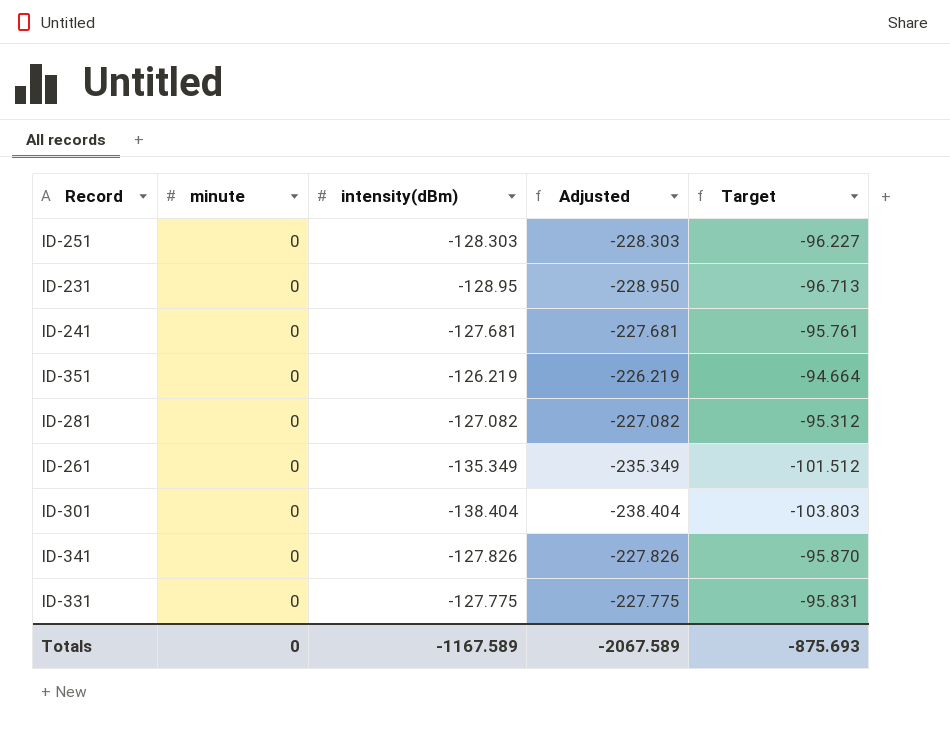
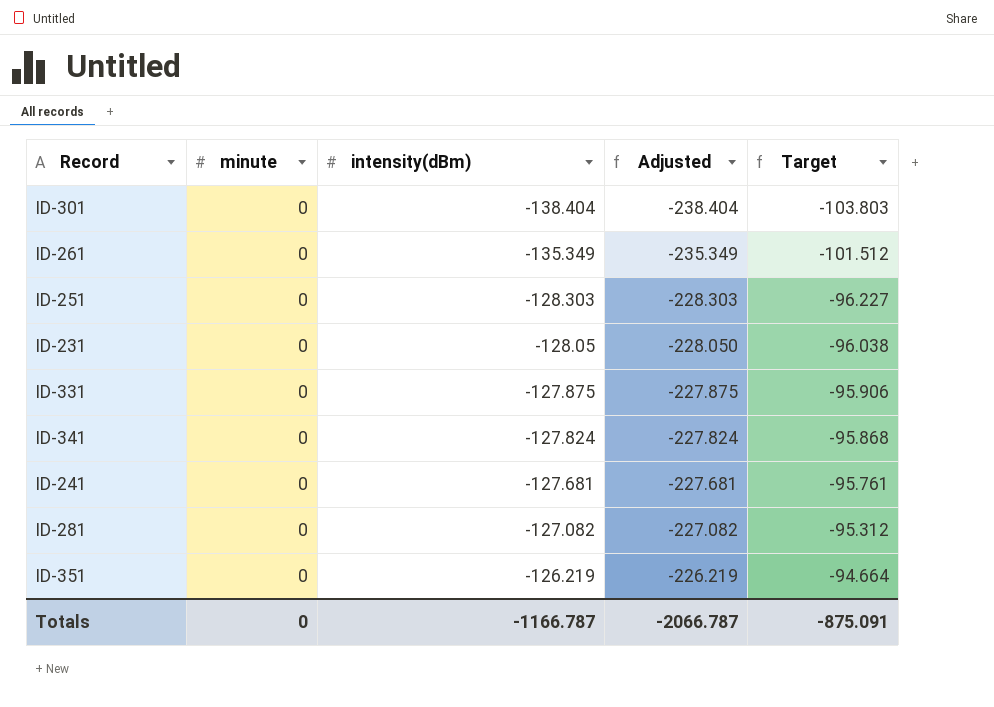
row order: none -> intensity(dBm) ascending
ID-231 | intensity(dBm): -128.95 -> -128.05
ID-231 | Adjusted: -228.950 -> -228.050
ID-231 | Target: -96.713 -> -96.038
ID-331 | intensity(dBm): -127.775 -> -127.875
ID-331 | Adjusted: -227.775 -> -227.875
ID-331 | Target: -95.831 -> -95.906
ID-341 | intensity(dBm): -127.826 -> -127.824
ID-341 | Adjusted: -227.826 -> -227.824
ID-341 | Target: -95.870 -> -95.868
Totals | intensity(dBm): -1167.589 -> -1166.787
Totals | Adjusted: -2067.589 -> -2066.787
Totals | Target: -875.693 -> -875.091

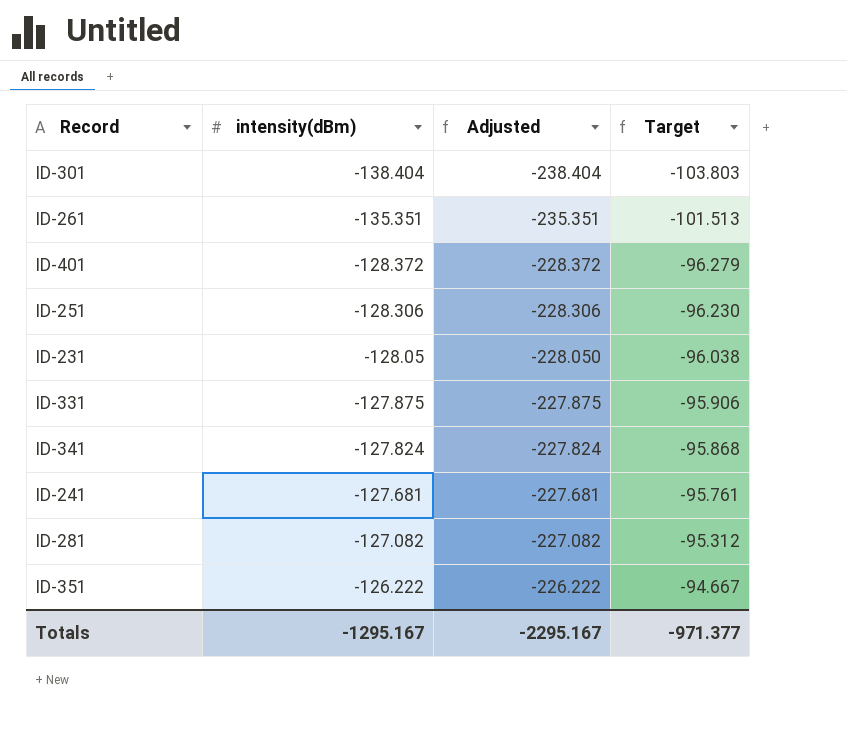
column minute | position: 2 -> none
ID-261 | intensity(dBm): -135.349 -> -135.351
ID-261 | Adjusted: -235.349 -> -235.351
ID-261 | Target: -101.512 -> -101.513
row ID-401: none -> -128.372 | -228.372 | -96.279
ID-251 | intensity(dBm): -128.303 -> -128.306
ID-251 | Adjusted: -228.303 -> -228.306
ID-251 | Target: -96.227 -> -96.230
ID-351 | intensity(dBm): -126.219 -> -126.222
ID-351 | Adjusted: -226.219 -> -226.222
ID-351 | Target: -94.664 -> -94.667
Totals | intensity(dBm): -1166.787 -> -1295.167
Totals | Adjusted: -2066.787 -> -2295.167
Totals | Target: -875.091 -> -971.377

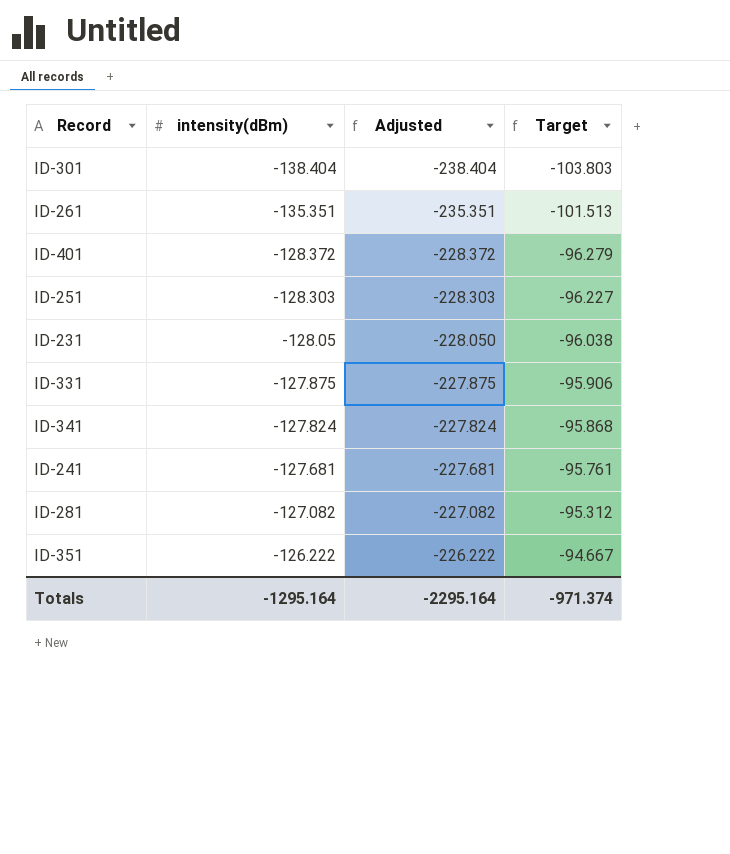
ID-251 | intensity(dBm): -128.306 -> -128.303
ID-251 | Adjusted: -228.306 -> -228.303
ID-251 | Target: -96.230 -> -96.227
Totals | intensity(dBm): -1295.167 -> -1295.164
Totals | Adjusted: -2295.167 -> -2295.164
Totals | Target: -971.377 -> -971.374

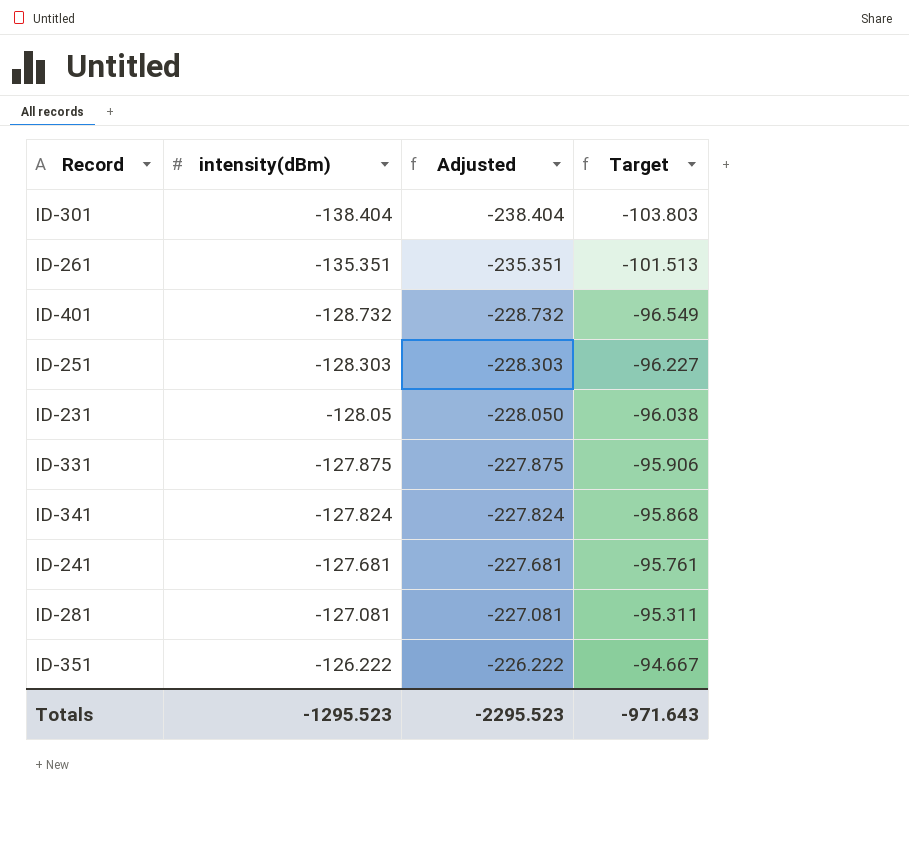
ID-401 | intensity(dBm): -128.372 -> -128.732
ID-401 | Adjusted: -228.372 -> -228.732
ID-401 | Target: -96.279 -> -96.549
ID-281 | intensity(dBm): -127.082 -> -127.081
ID-281 | Adjusted: -227.082 -> -227.081
ID-281 | Target: -95.312 -> -95.311
Totals | intensity(dBm): -1295.164 -> -1295.523
Totals | Adjusted: -2295.164 -> -2295.523
Totals | Target: -971.374 -> -971.643

